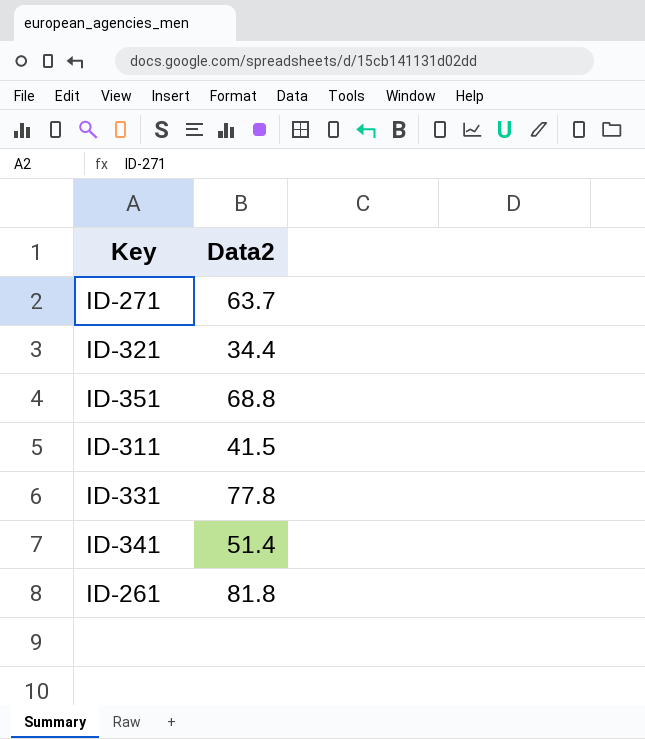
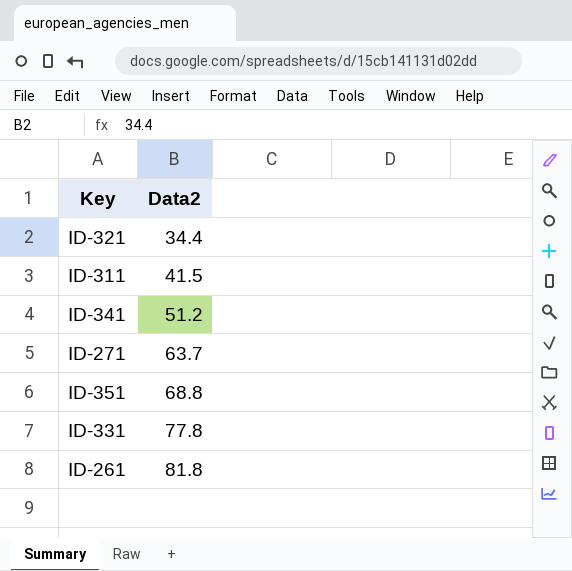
row order: none -> Data2 ascending
ID-341 | Data2: 51.4 -> 51.2

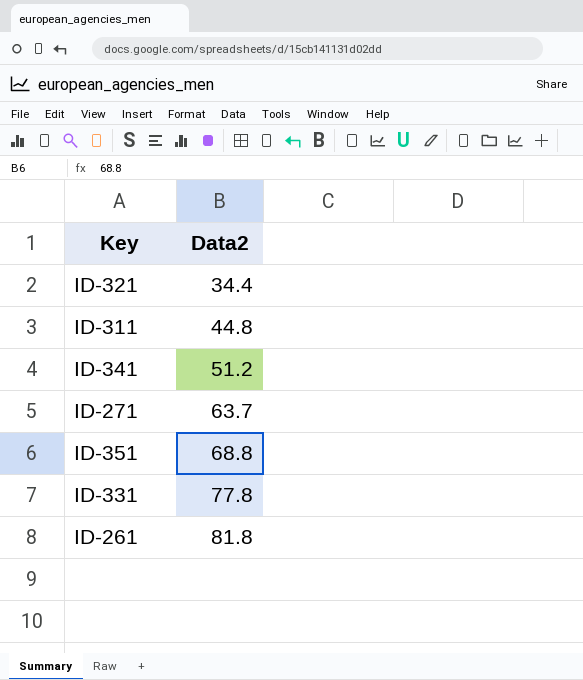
ID-311 | Data2: 41.5 -> 44.8

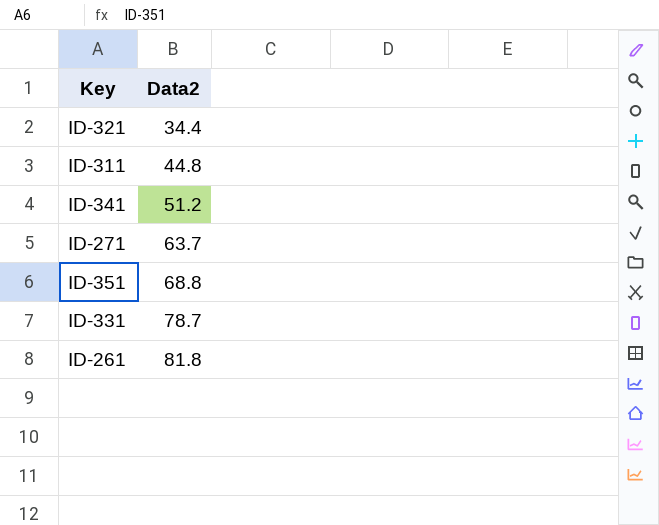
ID-331 | Data2: 77.8 -> 78.7

